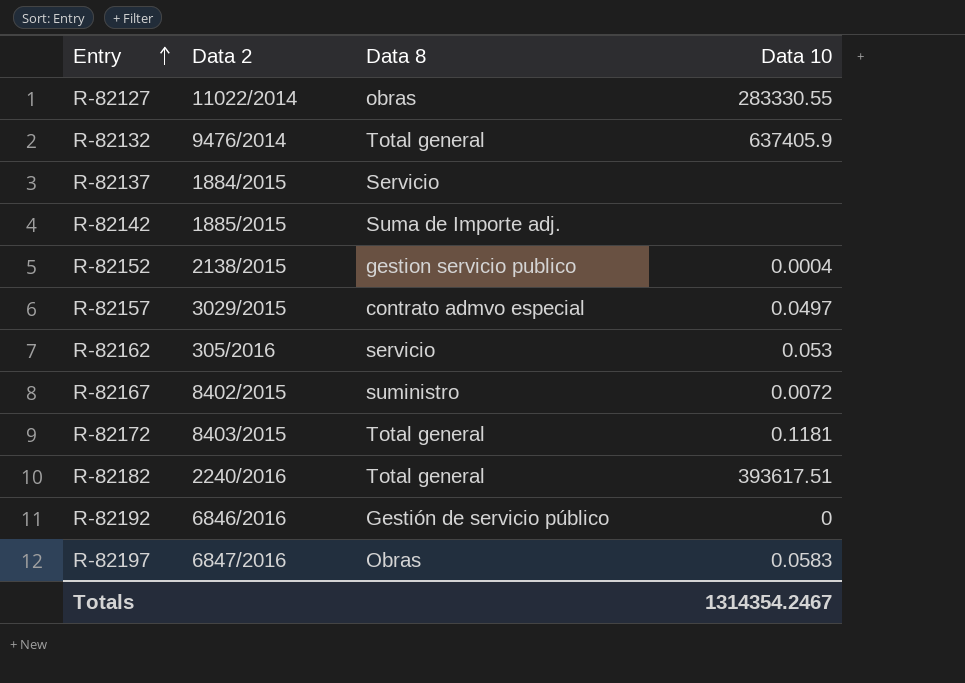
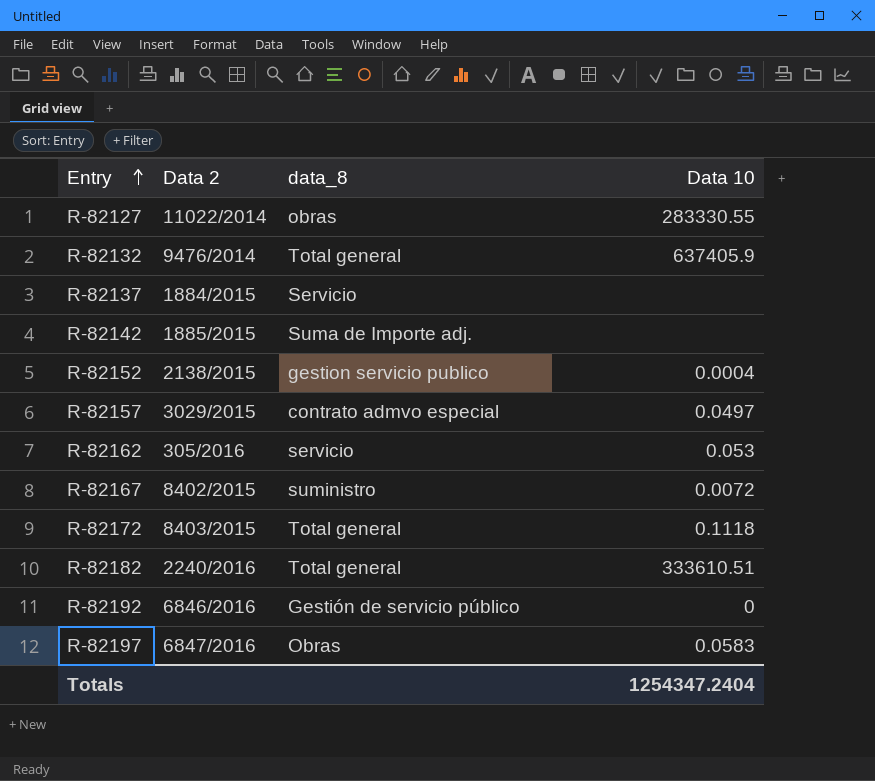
column name: Data 8 -> data_8
R-82172 | Data 10: 0.1181 -> 0.1118
R-82182 | Data 10: 393617.51 -> 333610.51
Totals | Data 10: 1314354.2467 -> 1254347.2404

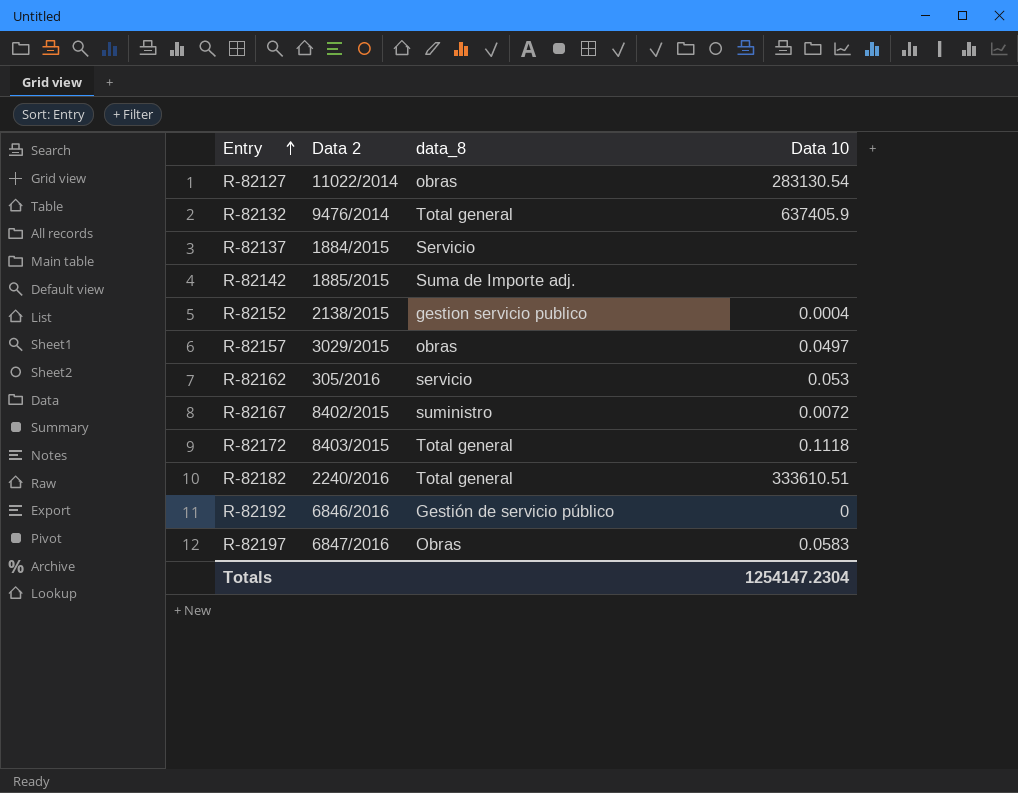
R-82127 | Data 10: 283330.55 -> 283130.54
R-82157 | data_8: contrato admvo especial -> obras
Totals | Data 10: 1254347.2404 -> 1254147.2304

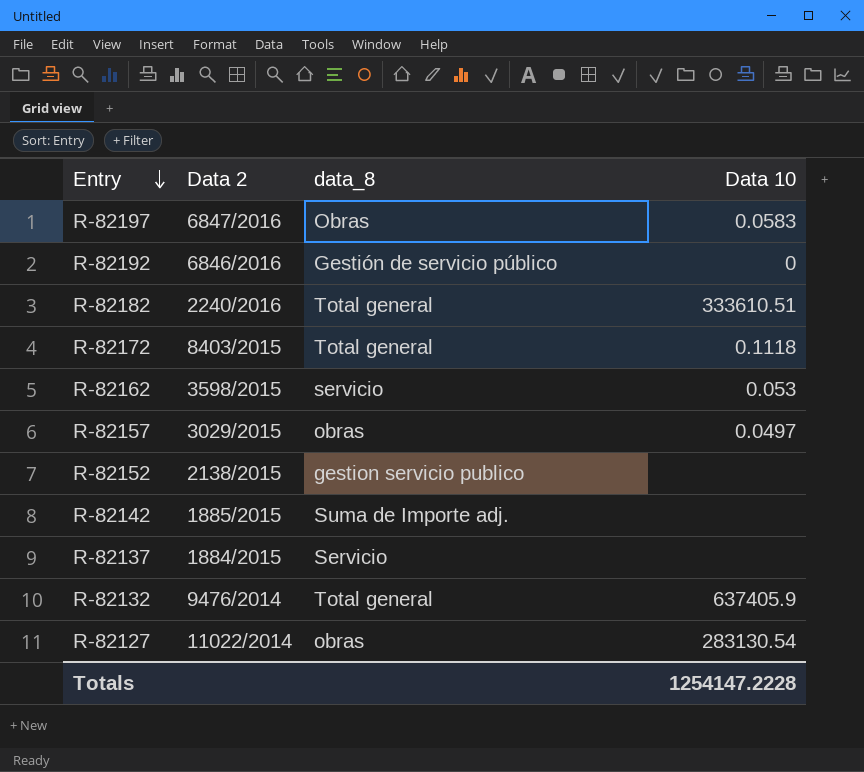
row order: Entry ascending -> Entry descending
row R-82167: 8402/2015 | suministro | 0.0072 -> none
R-82162 | Data 2: 305/2016 -> 3598/2015
R-82152 | Data 10: 0.0004 -> none
Totals | Data 10: 1254147.2304 -> 1254147.2228

